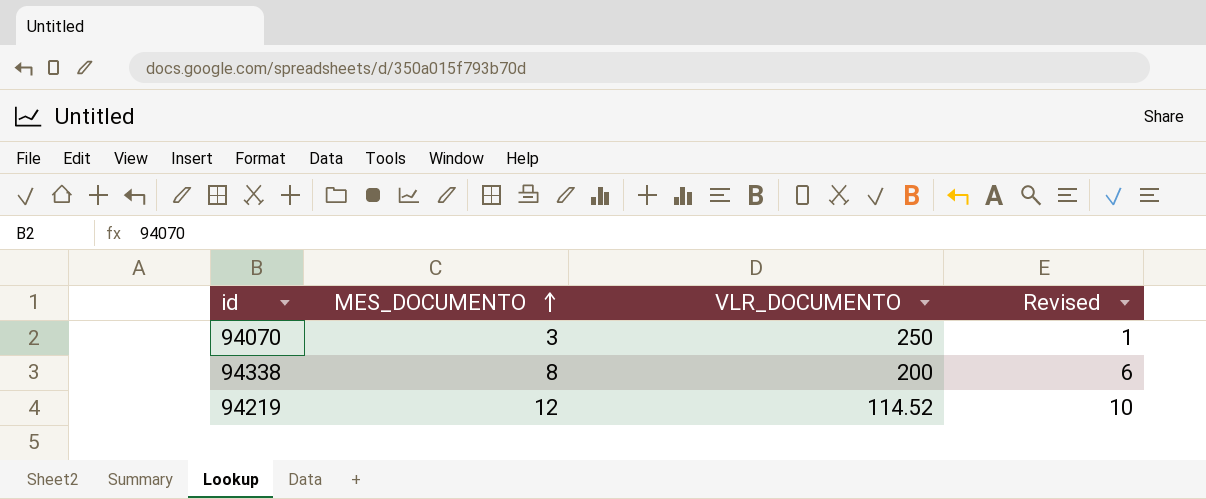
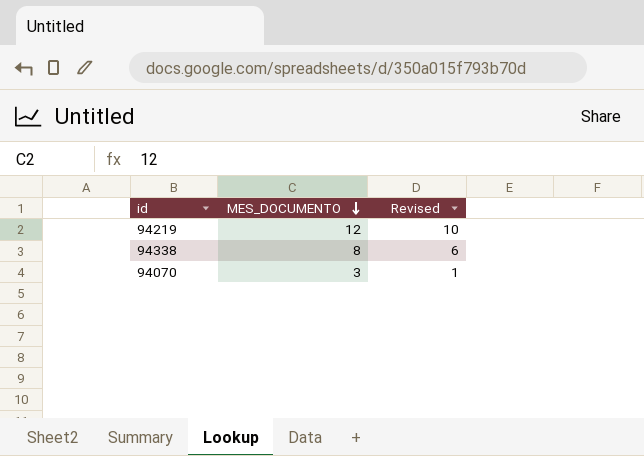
row order: MES_DOCUMENTO ascending -> MES_DOCUMENTO descending
column VLR_DOCUMENTO | position: 3 -> none

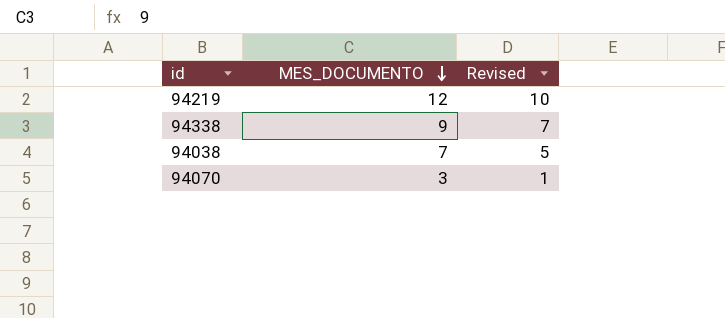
94338 | MES_DOCUMENTO: 8 -> 9
94338 | Revised: 6 -> 7
row 94038: none -> 7 | 5

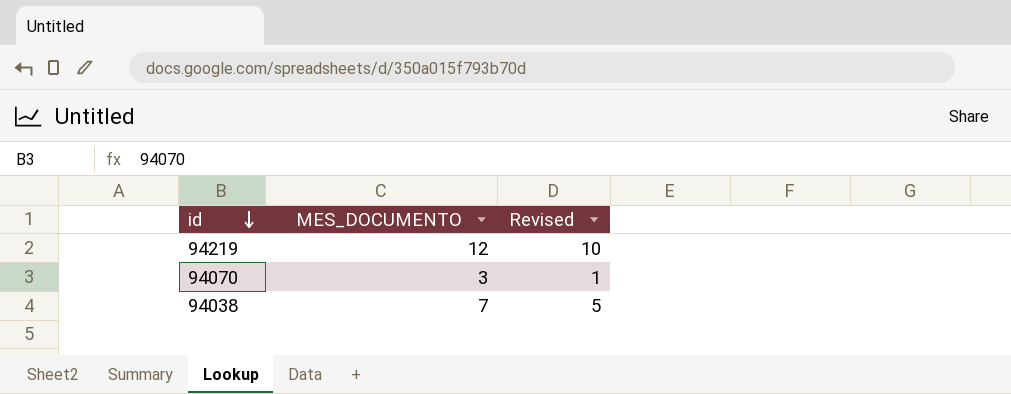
row order: MES_DOCUMENTO descending -> id descending
row 94338: 9 | 7 -> none

